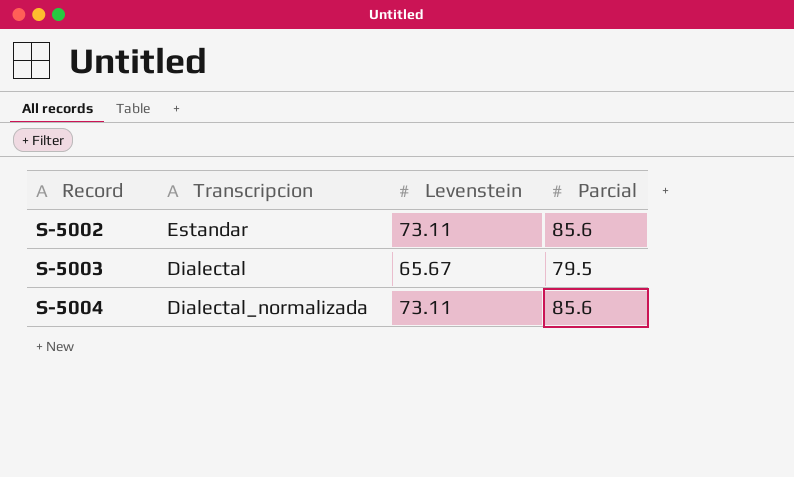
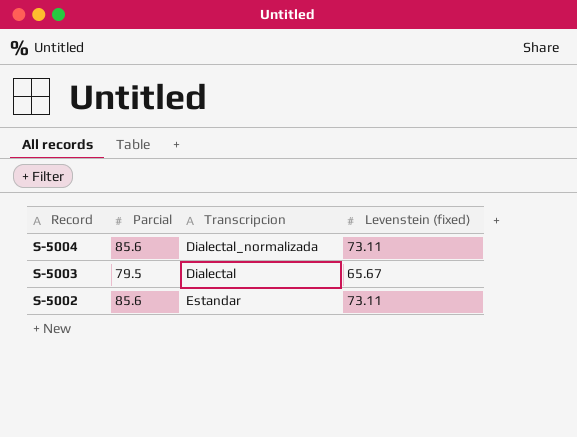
row order: Record ascending -> Record descending
column Parcial | position: 4 -> 2
column name: Levenstein -> Levenstein (fixed)

